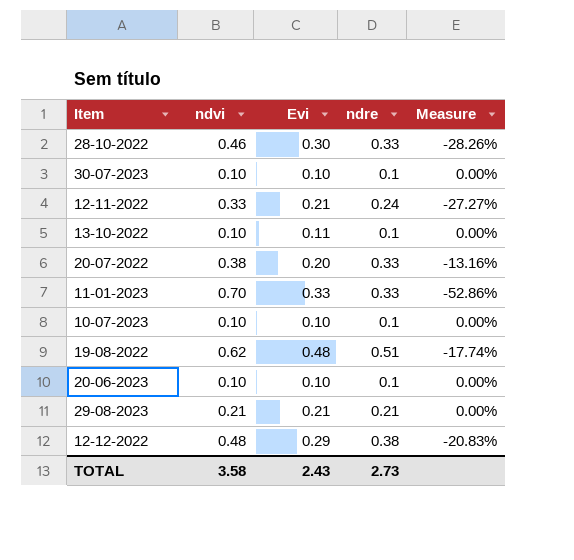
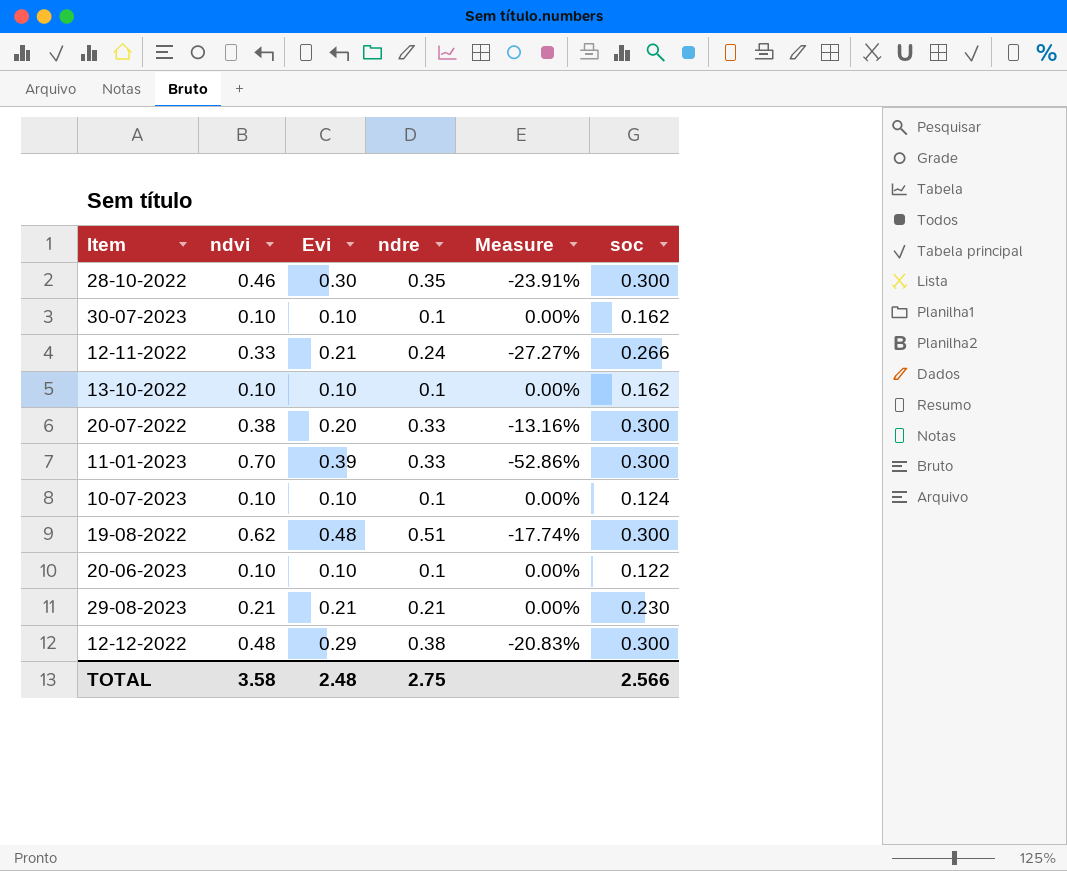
column soc | position: none -> 6
28-10-2022 | ndre: 0.33 -> 0.35
28-10-2022 | Measure: -28.26% -> -23.91%
13-10-2022 | Evi: 0.11 -> 0.10
11-01-2023 | Evi: 0.33 -> 0.39
TOTAL | Evi: 2.43 -> 2.48
TOTAL | ndre: 2.73 -> 2.75

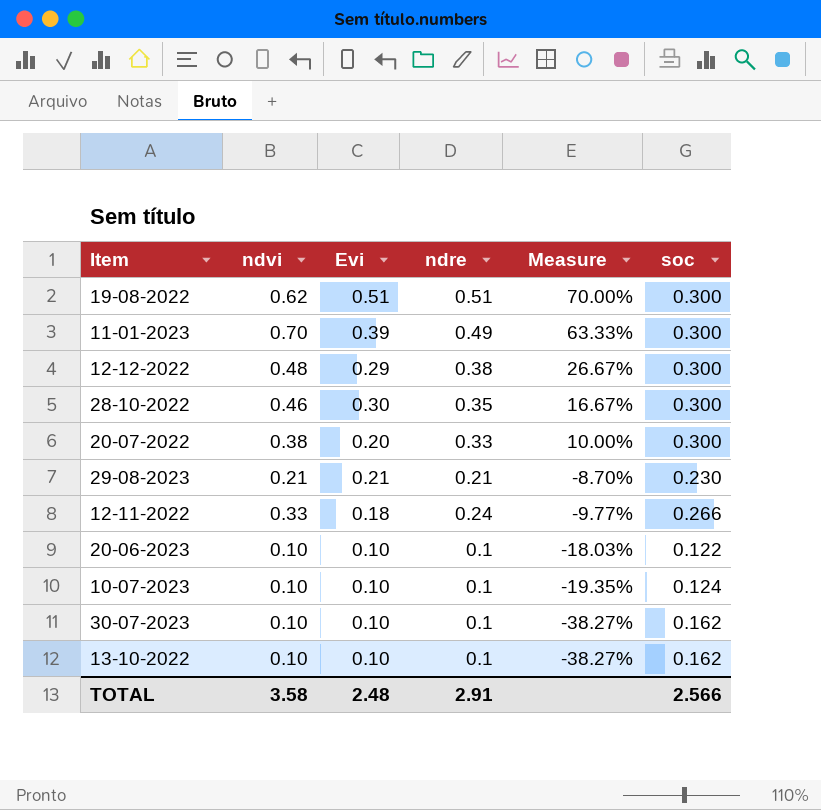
row order: none -> Measure descending
column Measure | formula: ([ndre] - [ndvi]) / [ndvi] -> ([ndre] - [soc]) / [soc]
19-08-2022 | Evi: 0.48 -> 0.51
11-01-2023 | ndre: 0.33 -> 0.49
12-11-2022 | Evi: 0.21 -> 0.18
TOTAL | ndre: 2.75 -> 2.91

